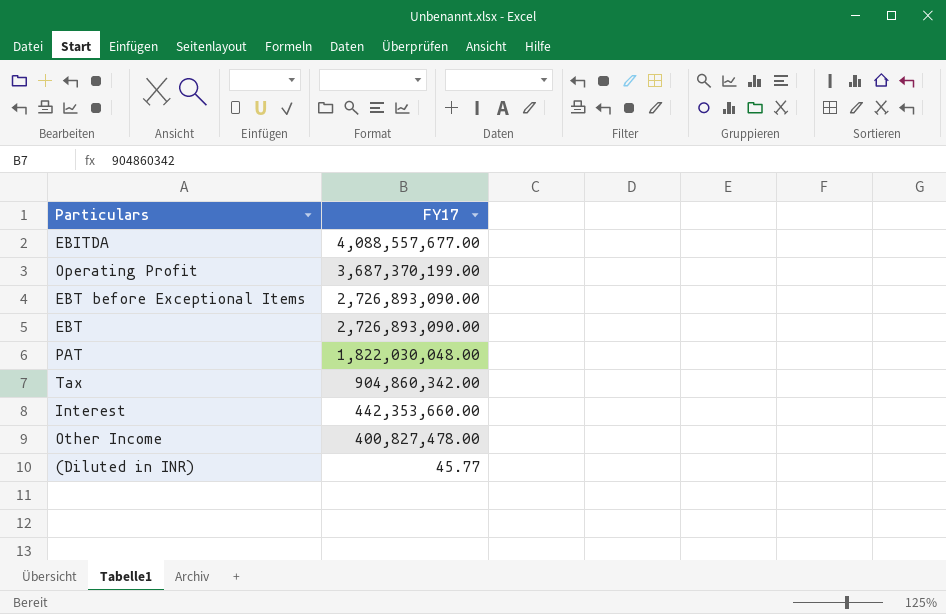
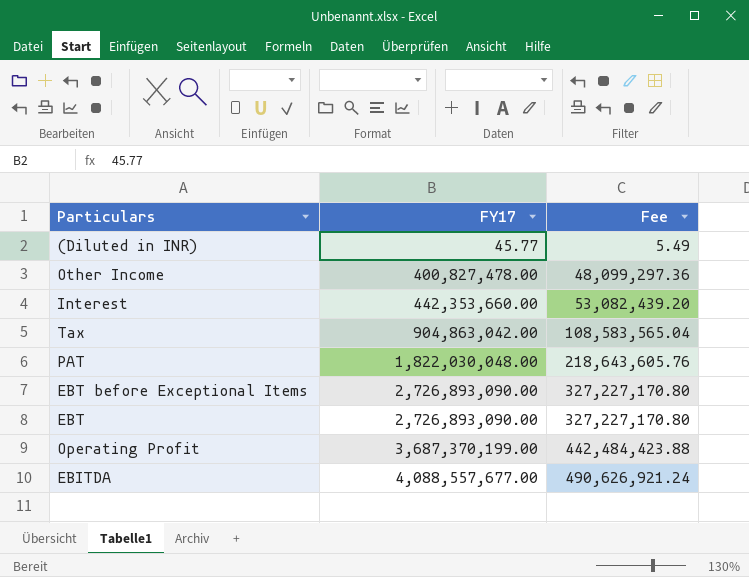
row order: FY17 descending -> FY17 ascending
column Fee | formula: none -> [FY17] * 0.12
Tax | FY17: 904,860,342.00 -> 904,863,042.00

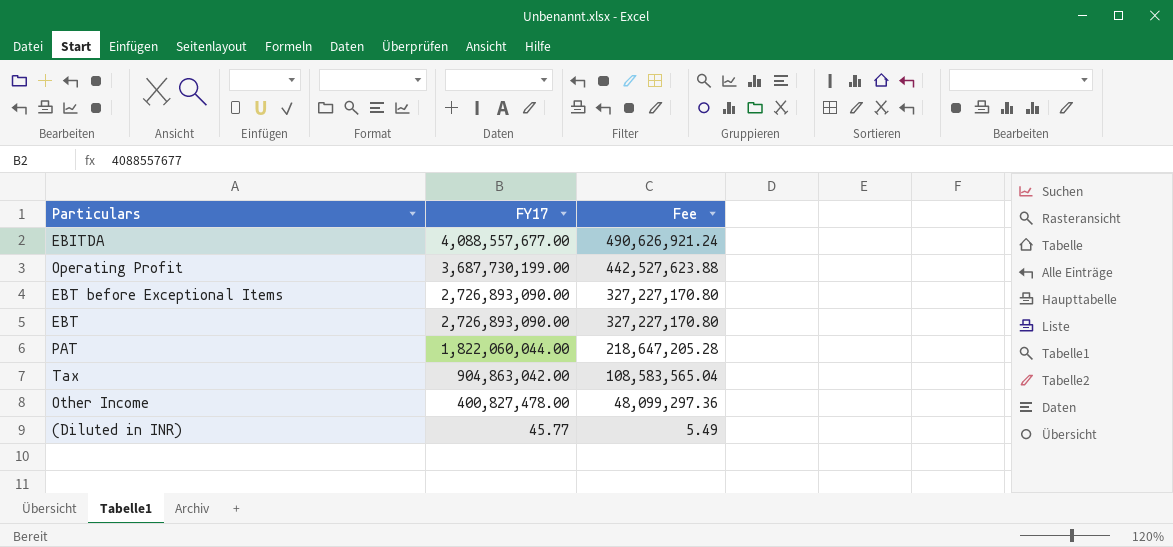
row order: FY17 ascending -> FY17 descending
row Interest: 442,353,660.00 | 53,082,439.20 -> none
Operating Profit | FY17: 3,687,370,199.00 -> 3,687,730,199.00
Operating Profit | Fee: 442,484,423.88 -> 442,527,623.88
PAT | FY17: 1,822,030,048.00 -> 1,822,060,044.00
PAT | Fee: 218,643,605.76 -> 218,647,205.28

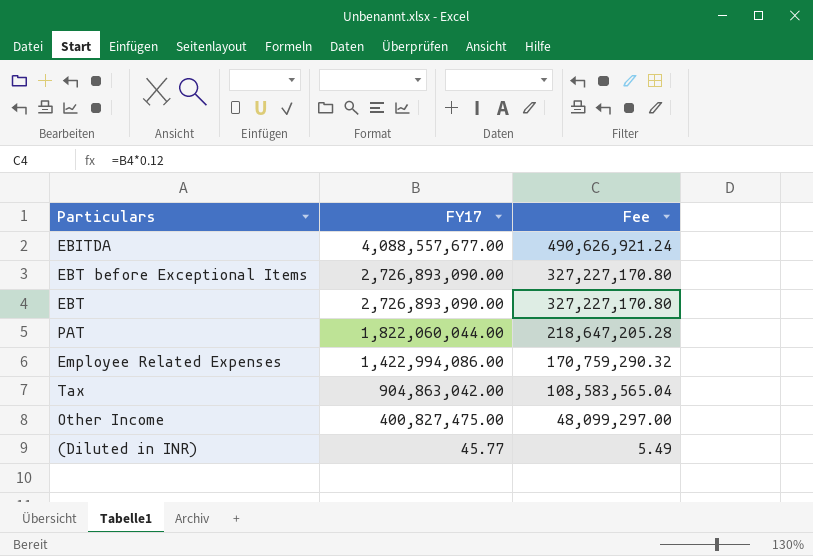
row Operating Profit: 3,687,730,199.00 | 442,527,623.88 -> none
row Employee Related Expenses: none -> 1,422,994,086.00 | 170,759,290.32
Other Income | FY17: 400,827,478.00 -> 400,827,475.00
Other Income | Fee: 48,099,297.36 -> 48,099,297.00

